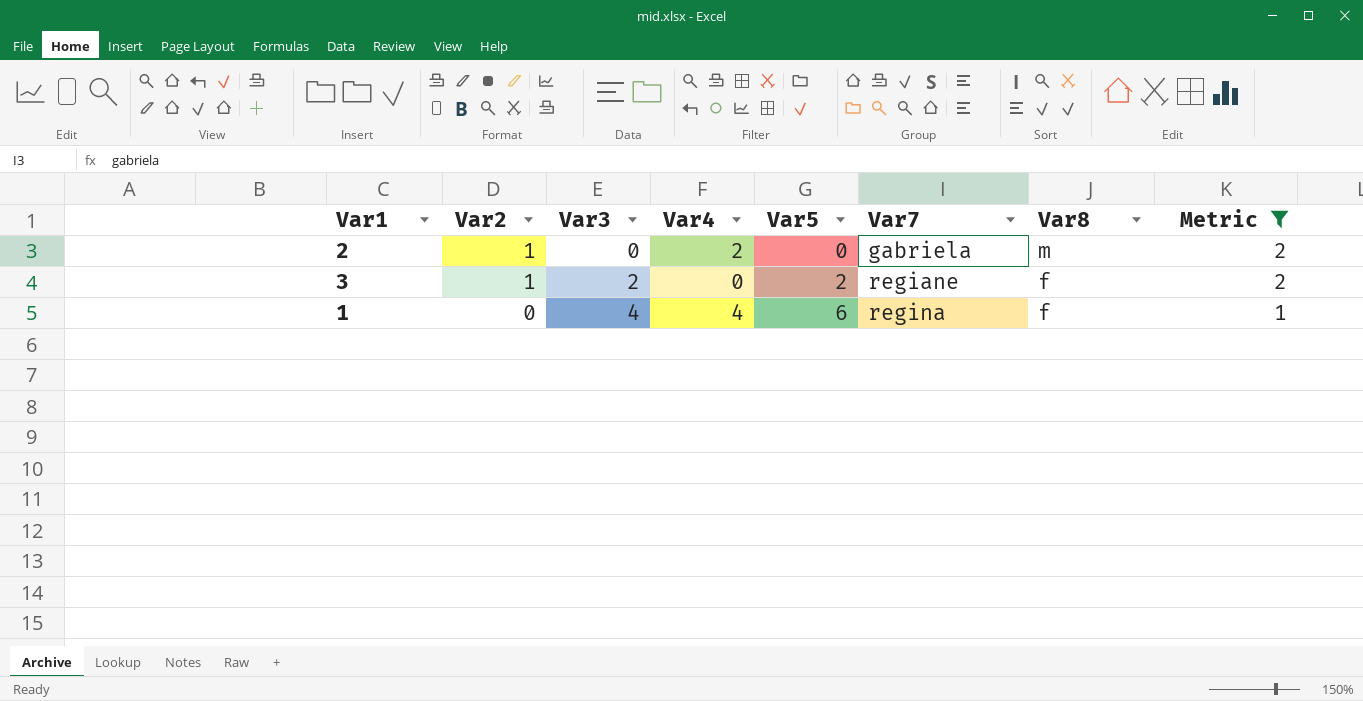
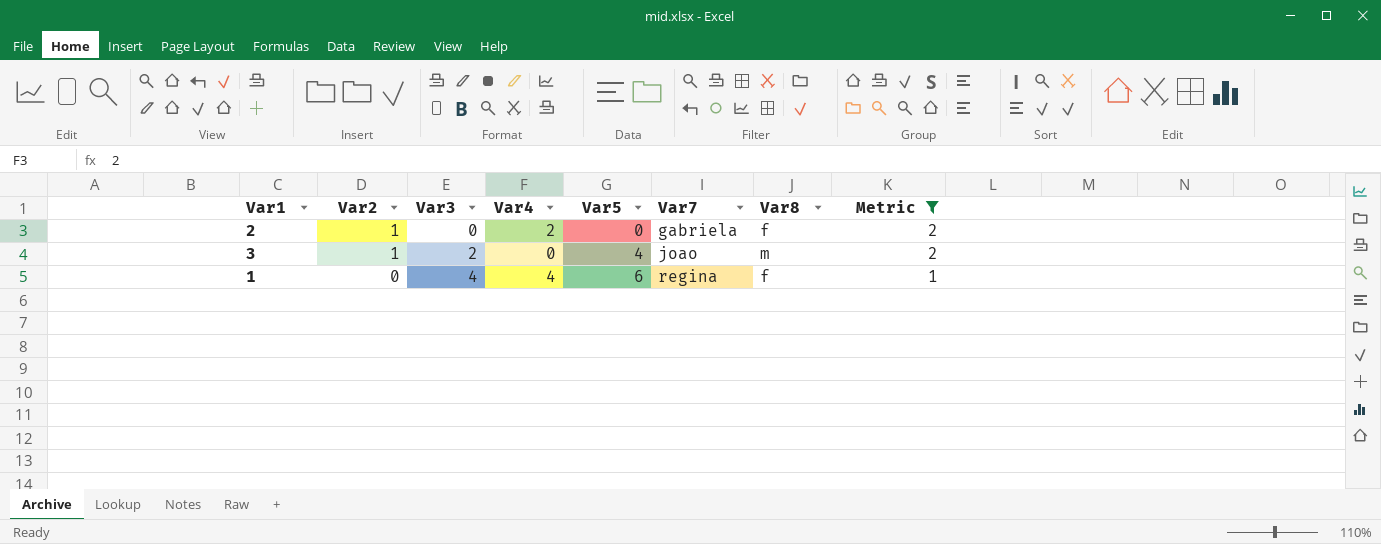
2 | Var8: m -> f
3 | Var5: 2 -> 4
3 | Var7: regiane -> joao
3 | Var8: f -> m

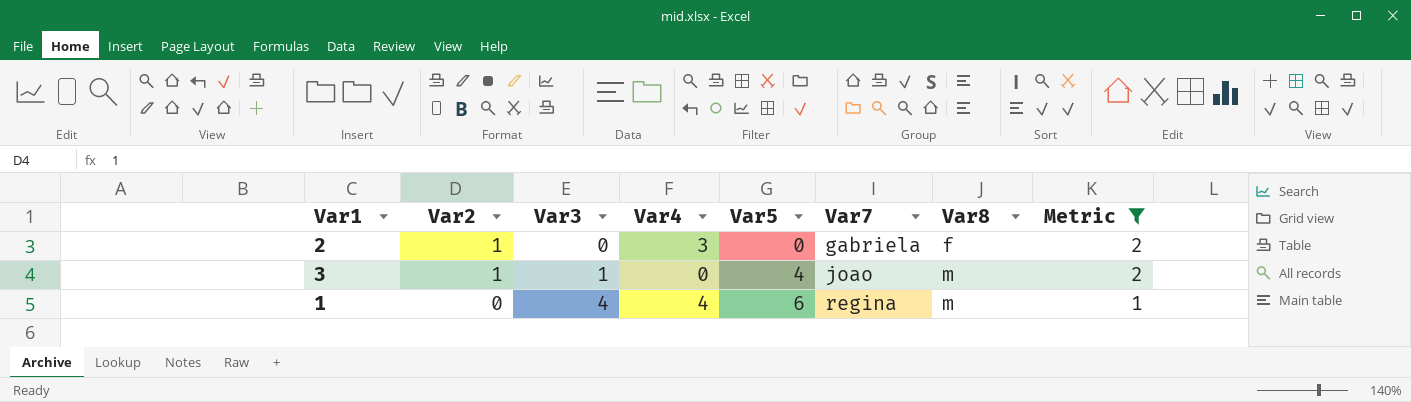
2 | Var4: 2 -> 3
3 | Var3: 2 -> 1
1 | Var8: f -> m

